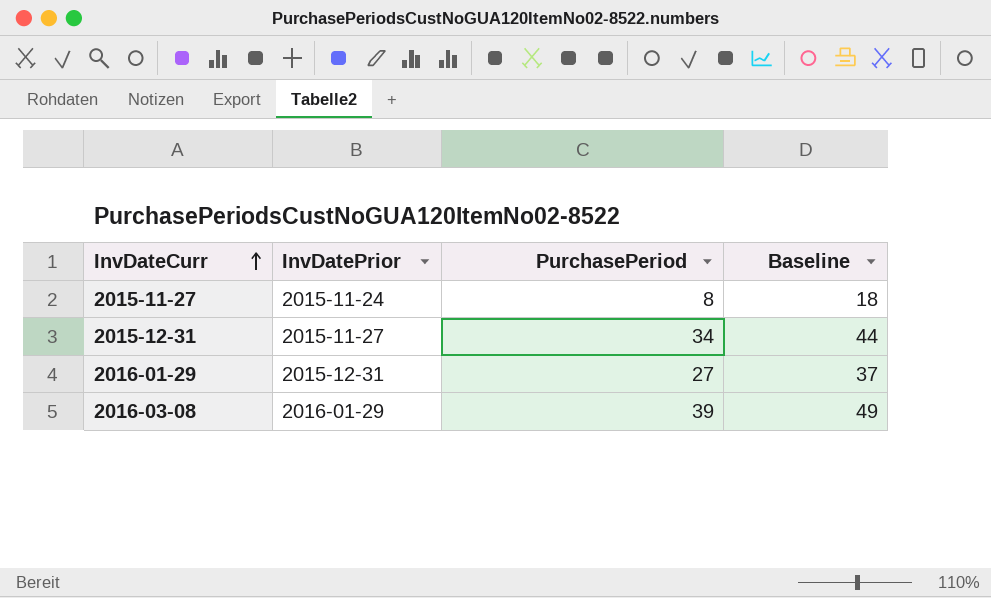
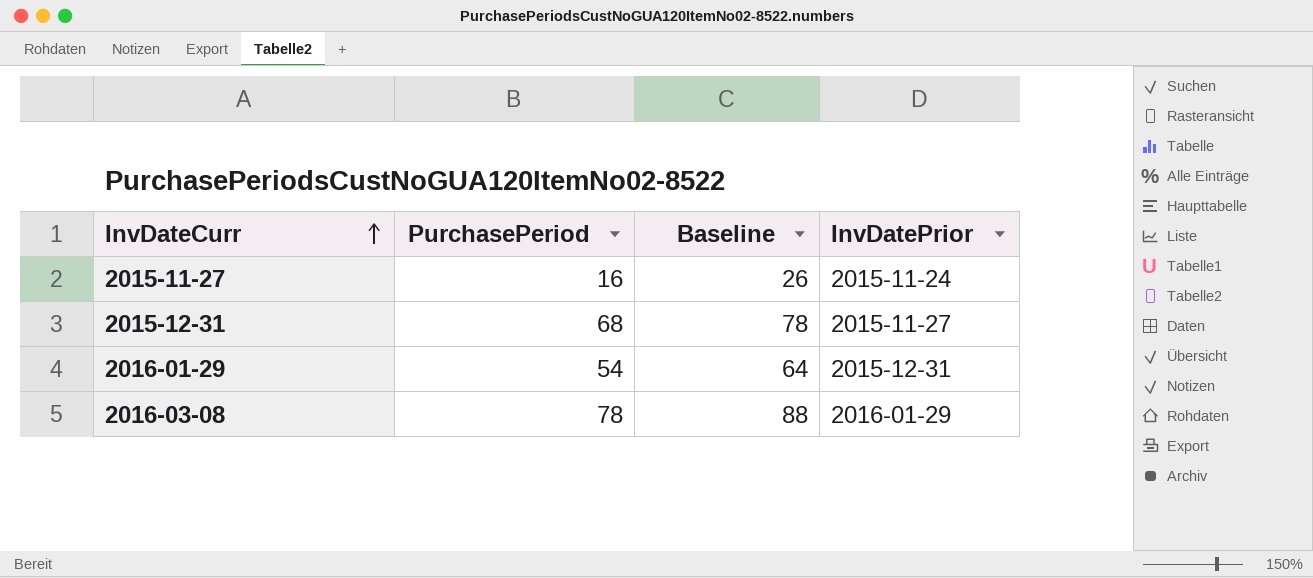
column InvDatePrior | position: 2 -> 4
2015-11-27 | PurchasePeriod: 8 -> 16
2015-11-27 | Baseline: 18 -> 26
2015-12-31 | PurchasePeriod: 34 -> 68
2015-12-31 | Baseline: 44 -> 78
2016-01-29 | PurchasePeriod: 27 -> 54
2016-01-29 | Baseline: 37 -> 64
2016-03-08 | PurchasePeriod: 39 -> 78
2016-03-08 | Baseline: 49 -> 88

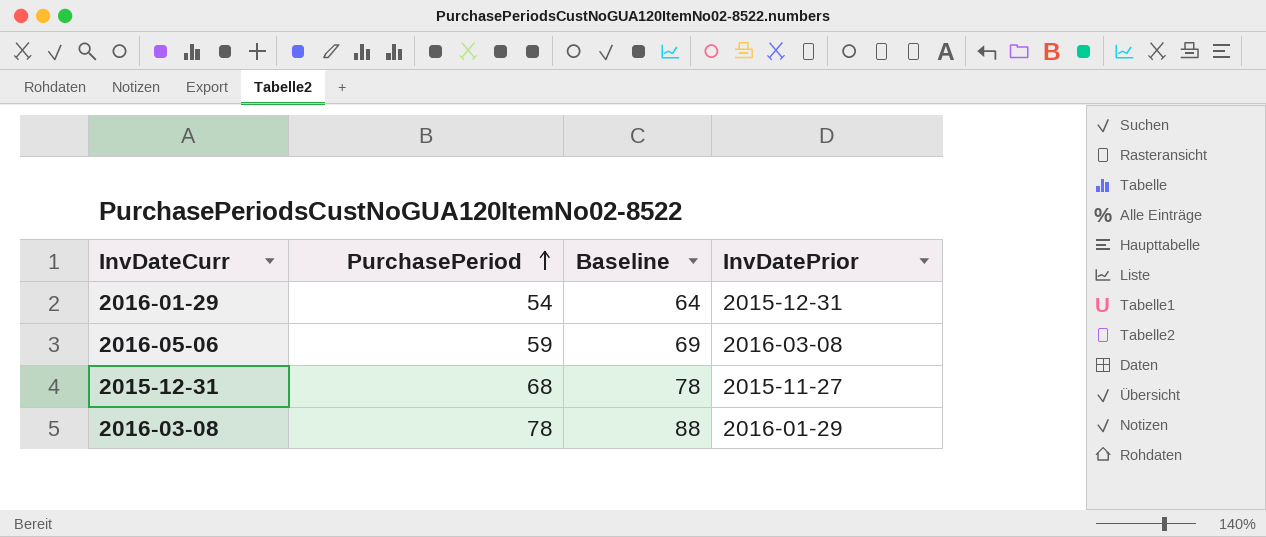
row order: InvDateCurr ascending -> PurchasePeriod ascending
row 2015-11-27: 16 | 26 | 2015-11-24 -> none
row 2016-05-06: none -> 59 | 69 | 2016-03-08

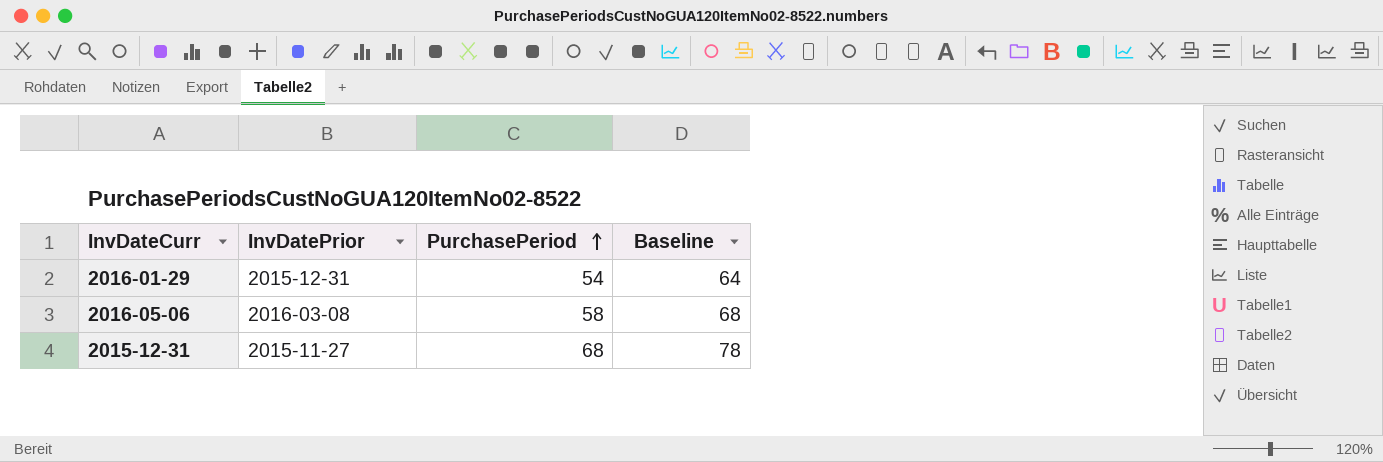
column InvDatePrior | position: 4 -> 2
row 2016-03-08: 78 | 88 | 2016-01-29 -> none
2016-05-06 | PurchasePeriod: 59 -> 58
2016-05-06 | Baseline: 69 -> 68

